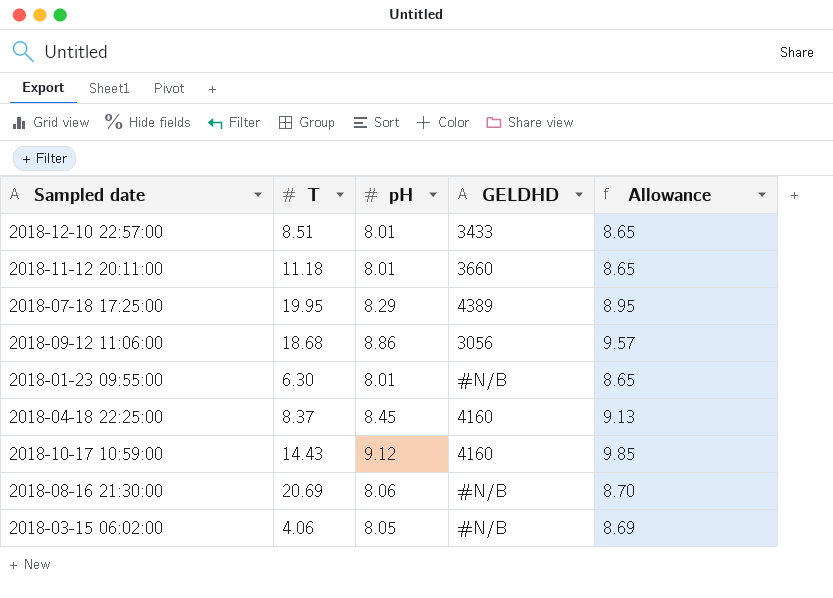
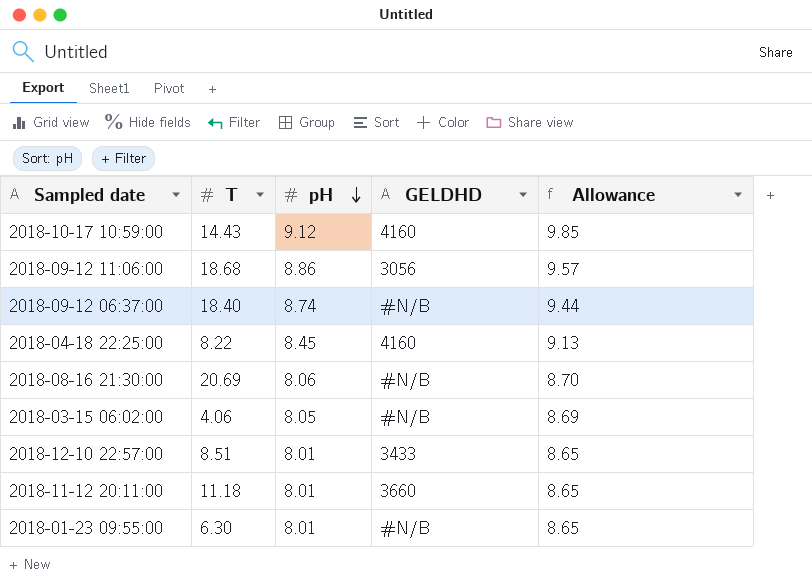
row order: none -> pH descending
row 2018-07-18 17:25:00: 19.95 | 8.29 | 4389 | 8.95 -> none
row 2018-09-12 06:37:00: none -> 18.40 | 8.74 | #N/B | 9.44
2018-04-18 22:25:00 | T: 8.37 -> 8.22

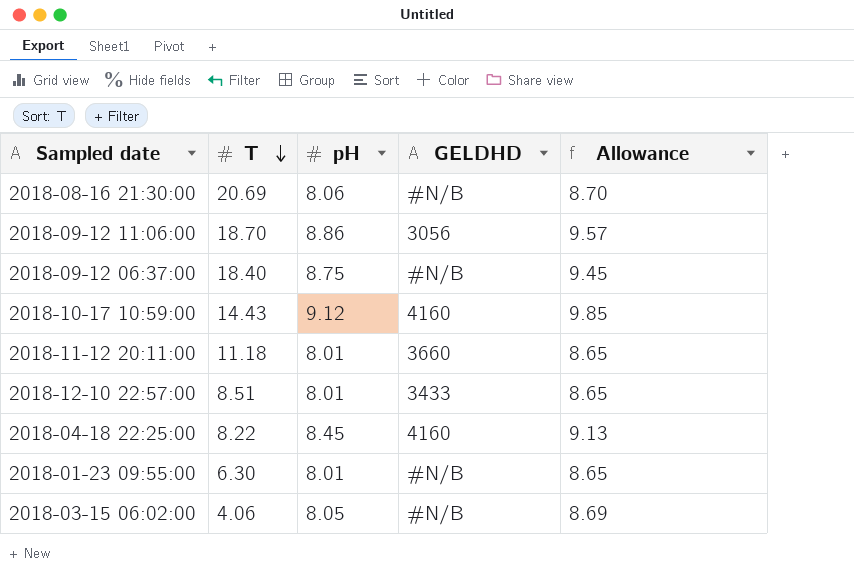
row order: pH descending -> T descending
2018-09-12 11:06:00 | T: 18.68 -> 18.70
2018-09-12 06:37:00 | pH: 8.74 -> 8.75
2018-09-12 06:37:00 | Allowance: 9.44 -> 9.45

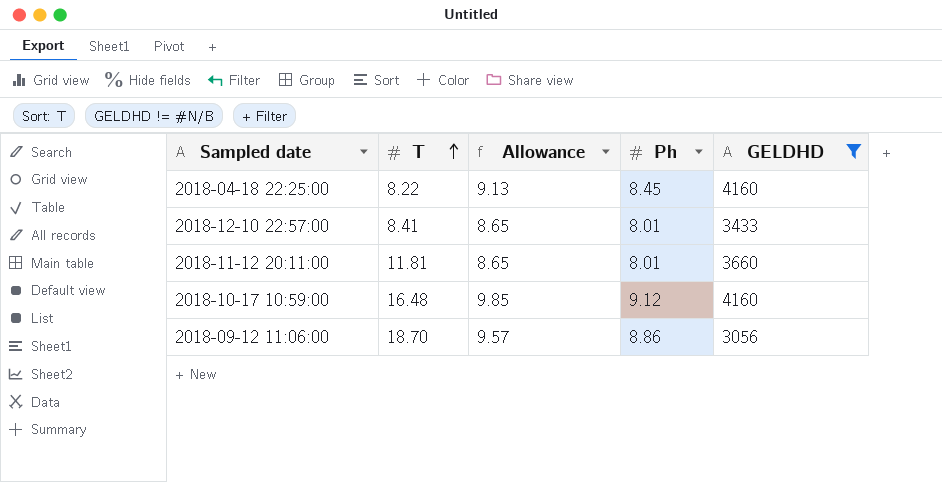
filter: none -> GELDHD != #N/B
row order: T descending -> T ascending
column Allowance | position: 5 -> 3
column name: pH -> Ph
2018-12-10 22:57:00 | T: 8.51 -> 8.41
2018-11-12 20:11:00 | T: 11.18 -> 11.81
2018-10-17 10:59:00 | T: 14.43 -> 16.48

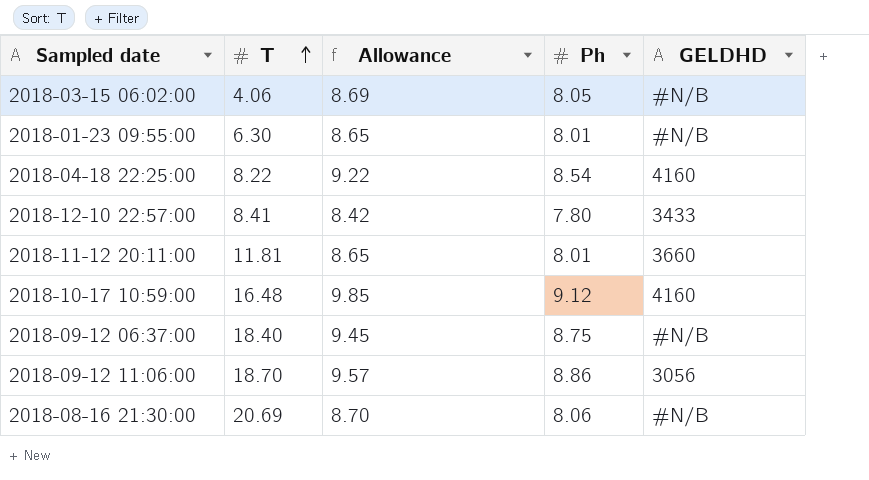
filter: GELDHD != #N/B -> none
2018-04-18 22:25:00 | Allowance: 9.13 -> 9.22
2018-04-18 22:25:00 | Ph: 8.45 -> 8.54
2018-12-10 22:57:00 | Allowance: 8.65 -> 8.42
2018-12-10 22:57:00 | Ph: 8.01 -> 7.80

